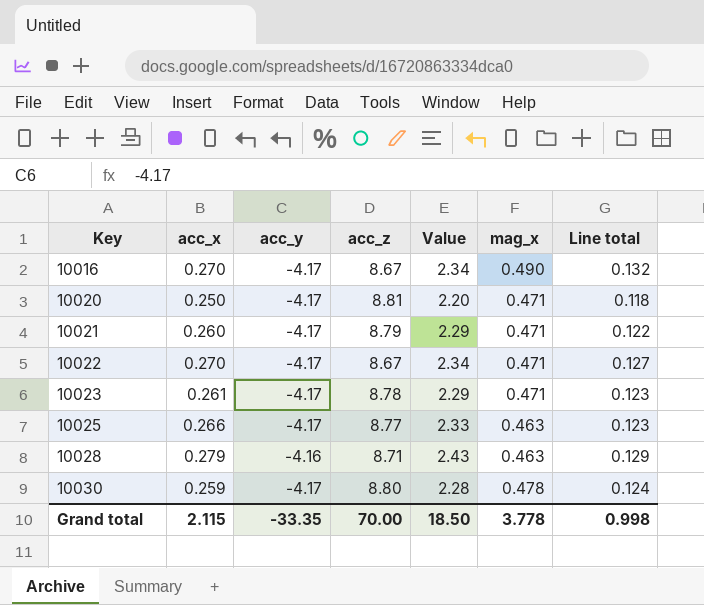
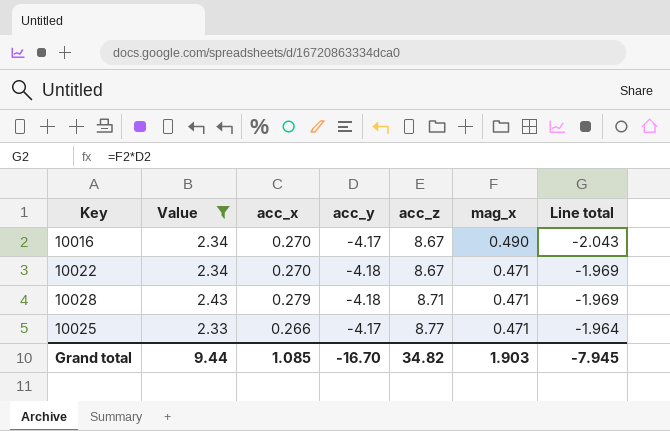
filter: none -> Value >= 2.33
row order: Key ascending -> acc_z ascending
column Value | position: 5 -> 2
column Line total | formula: [acc_x] * [mag_x] -> [acc_y] * [mag_x]
10022 | acc_y: -4.17 -> -4.18
10028 | acc_y: -4.16 -> -4.18
10028 | mag_x: 0.463 -> 0.471
10025 | mag_x: 0.463 -> 0.471
Grand total | Value: 18.50 -> 9.44
Grand total | acc_x: 2.115 -> 1.085
Grand total | acc_y: -33.35 -> -16.70
Grand total | acc_z: 70.00 -> 34.82
Grand total | mag_x: 3.778 -> 1.903
Grand total | Line total: 0.998 -> -7.945

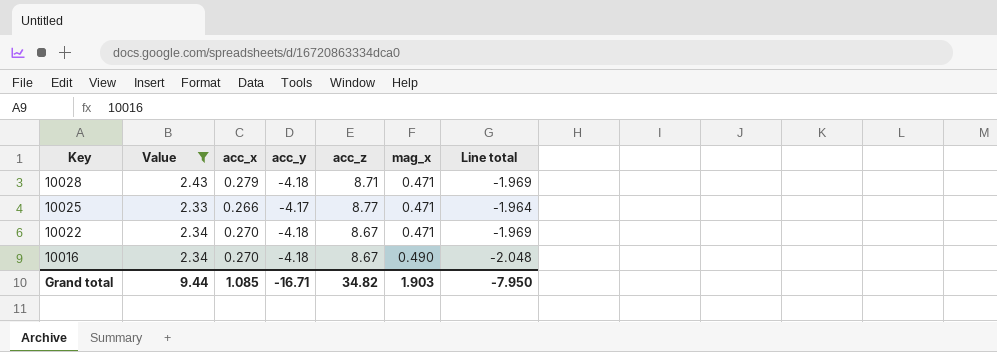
row order: acc_z ascending -> Key descending
10016 | acc_y: -4.17 -> -4.18
10016 | Line total: -2.043 -> -2.048
Grand total | acc_y: -16.70 -> -16.71
Grand total | Line total: -7.945 -> -7.950

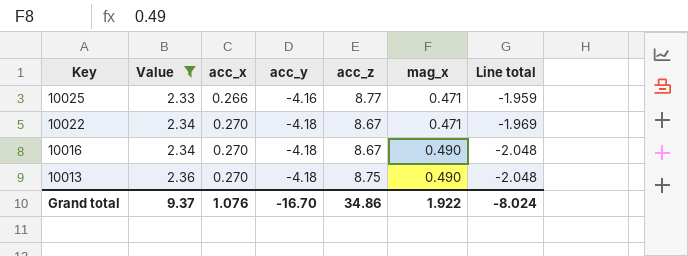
row 10028: 2.43 | 0.279 | -4.18 | 8.71 | 0.471 | -1.969 -> none
10025 | acc_y: -4.17 -> -4.16
10025 | Line total: -1.964 -> -1.959
row 10013: none -> 2.36 | 0.270 | -4.18 | 8.75 | 0.490 | -2.048
Grand total | Value: 9.44 -> 9.37
Grand total | acc_x: 1.085 -> 1.076
Grand total | acc_y: -16.71 -> -16.70
Grand total | acc_z: 34.82 -> 34.86
Grand total | mag_x: 1.903 -> 1.922
Grand total | Line total: -7.950 -> -8.024

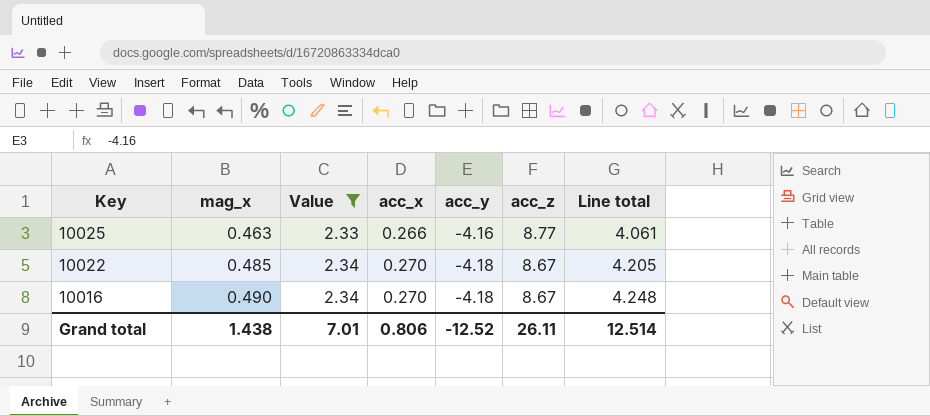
column mag_x | position: 6 -> 2
column Line total | formula: [acc_y] * [mag_x] -> [mag_x] * [acc_z]
row 10013: 2.36 | 0.270 | -4.18 | 8.75 | 0.490 | -2.048 -> none
10025 | mag_x: 0.471 -> 0.463
10022 | mag_x: 0.471 -> 0.485
Grand total | mag_x: 1.922 -> 1.438
Grand total | Value: 9.37 -> 7.01
Grand total | acc_x: 1.076 -> 0.806
Grand total | acc_y: -16.70 -> -12.52
Grand total | acc_z: 34.86 -> 26.11
Grand total | Line total: -8.024 -> 12.514

